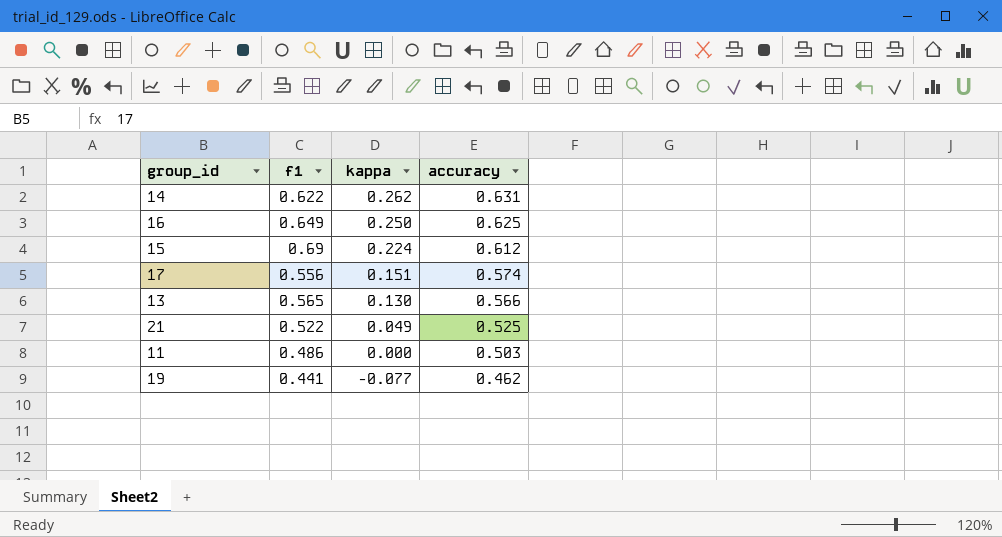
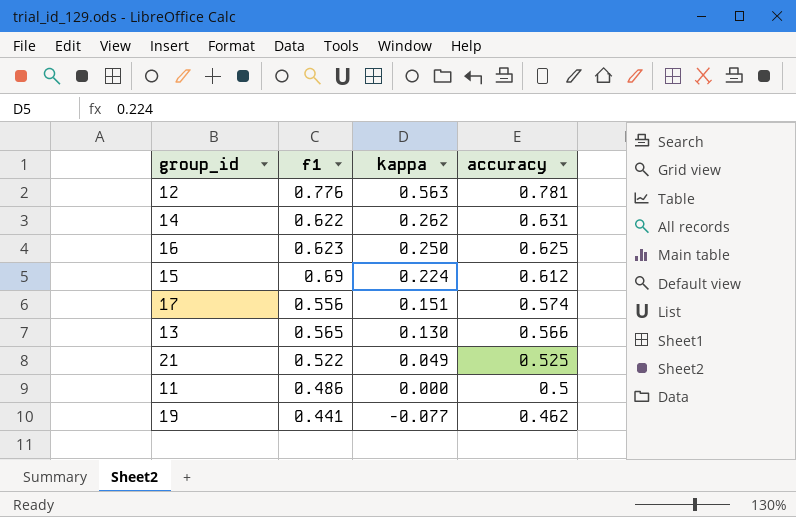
row 12: none -> 0.776 | 0.563 | 0.781
16 | f1: 0.649 -> 0.623
11 | accuracy: 0.503 -> 0.5

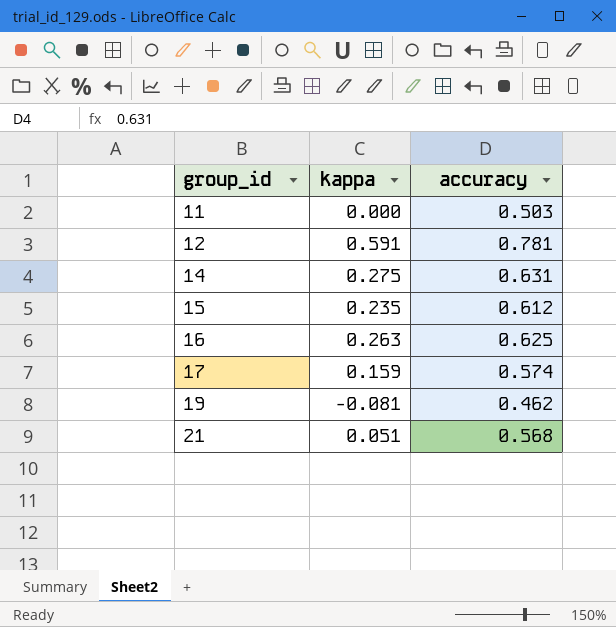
row order: kappa descending -> group_id ascending
column f1 | position: 2 -> none
row 13: 0.565 | 0.130 | 0.566 -> none
11 | accuracy: 0.5 -> 0.503
12 | kappa: 0.563 -> 0.591
14 | kappa: 0.262 -> 0.275
15 | kappa: 0.224 -> 0.235
16 | kappa: 0.250 -> 0.263
17 | kappa: 0.151 -> 0.159
19 | kappa: -0.077 -> -0.081
21 | kappa: 0.049 -> 0.051
21 | accuracy: 0.525 -> 0.568

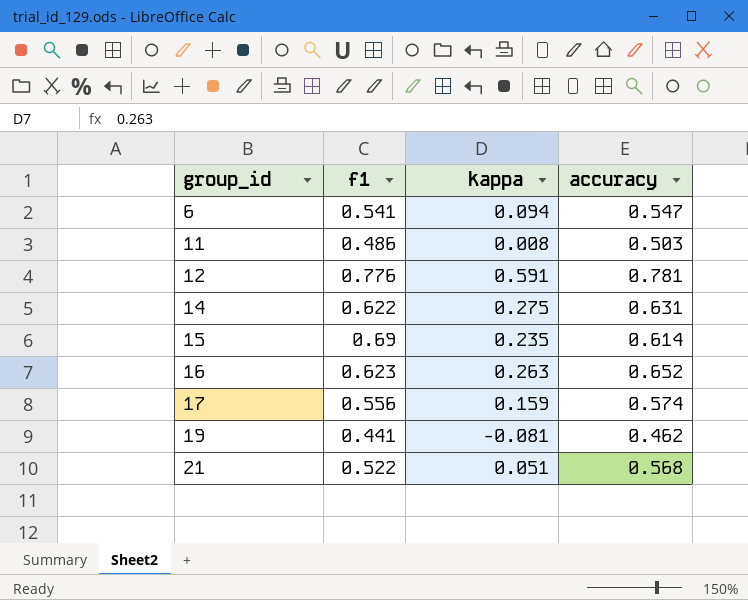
column f1 | position: none -> 2
row 6: none -> 0.541 | 0.094 | 0.547
11 | kappa: 0.000 -> 0.008
15 | accuracy: 0.612 -> 0.614
16 | accuracy: 0.625 -> 0.652

